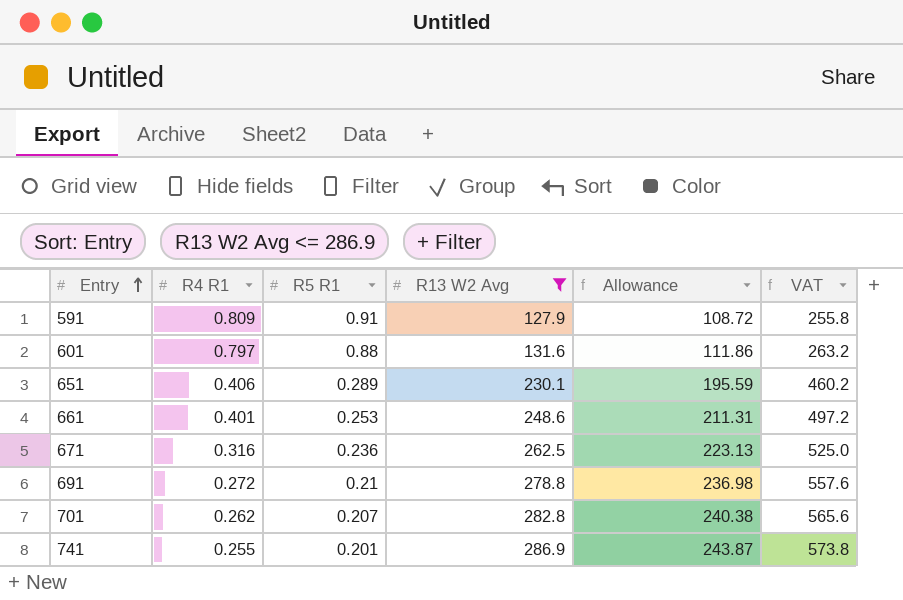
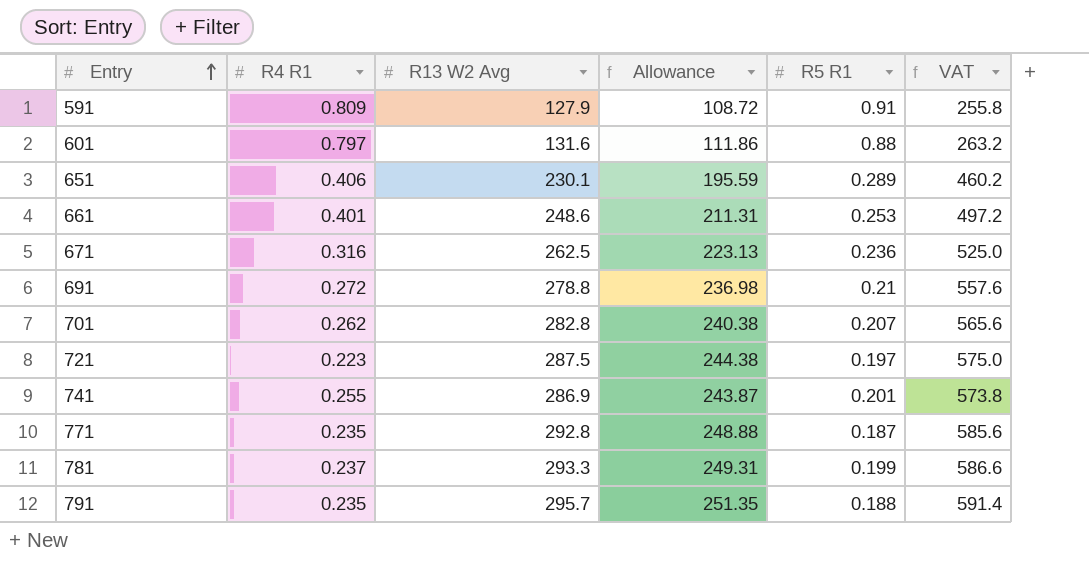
filter: R13 W2 Avg <= 286.9 -> none
column R5 R1 | position: 3 -> 5

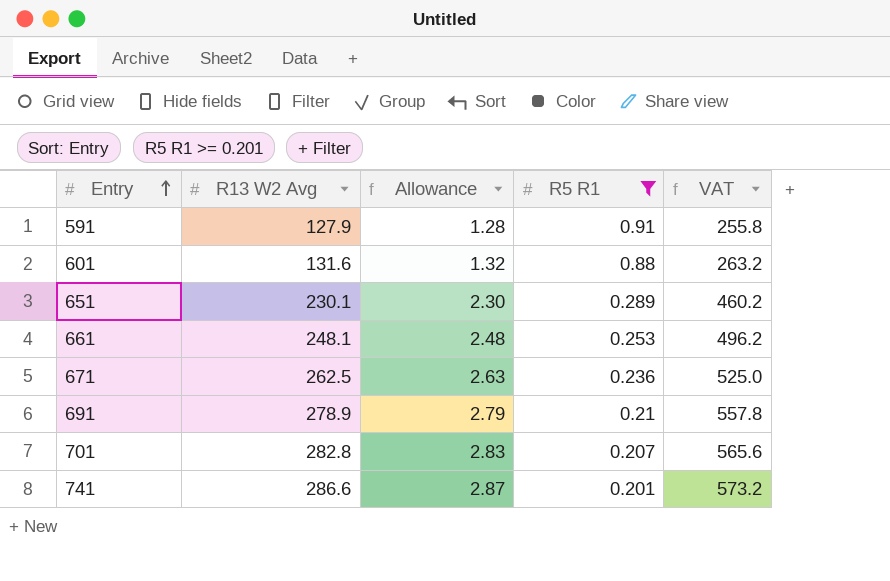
filter: none -> R5 R1 >= 0.201
column R4 R1 | position: 2 -> none
column Allowance | formula: [R13 W2 Avg] * 0.85 -> [R13 W2 Avg] * 0.01
661 | R13 W2 Avg: 248.6 -> 248.1
661 | VAT: 497.2 -> 496.2
691 | R13 W2 Avg: 278.8 -> 278.9
691 | VAT: 557.6 -> 557.8
741 | R13 W2 Avg: 286.9 -> 286.6
741 | VAT: 573.8 -> 573.2

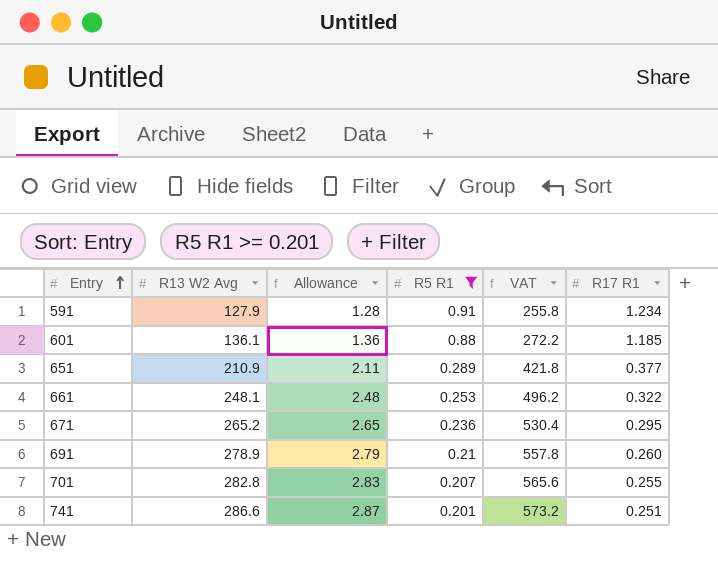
column R17 R1 | position: none -> 6
601 | R13 W2 Avg: 131.6 -> 136.1
601 | Allowance: 1.32 -> 1.36
601 | VAT: 263.2 -> 272.2
651 | R13 W2 Avg: 230.1 -> 210.9
651 | Allowance: 2.30 -> 2.11
651 | VAT: 460.2 -> 421.8
671 | R13 W2 Avg: 262.5 -> 265.2
671 | Allowance: 2.63 -> 2.65
671 | VAT: 525.0 -> 530.4

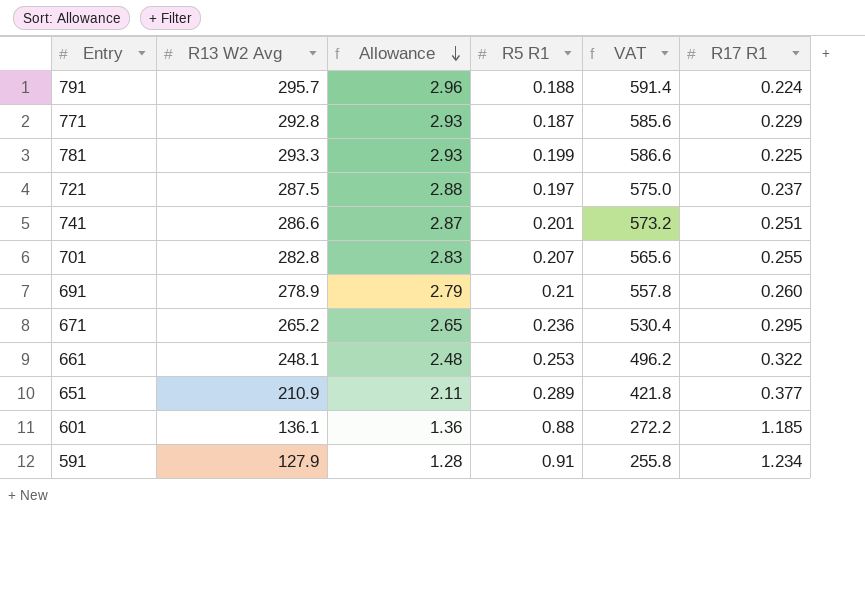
filter: R5 R1 >= 0.201 -> none
row order: Entry ascending -> Allowance descending

